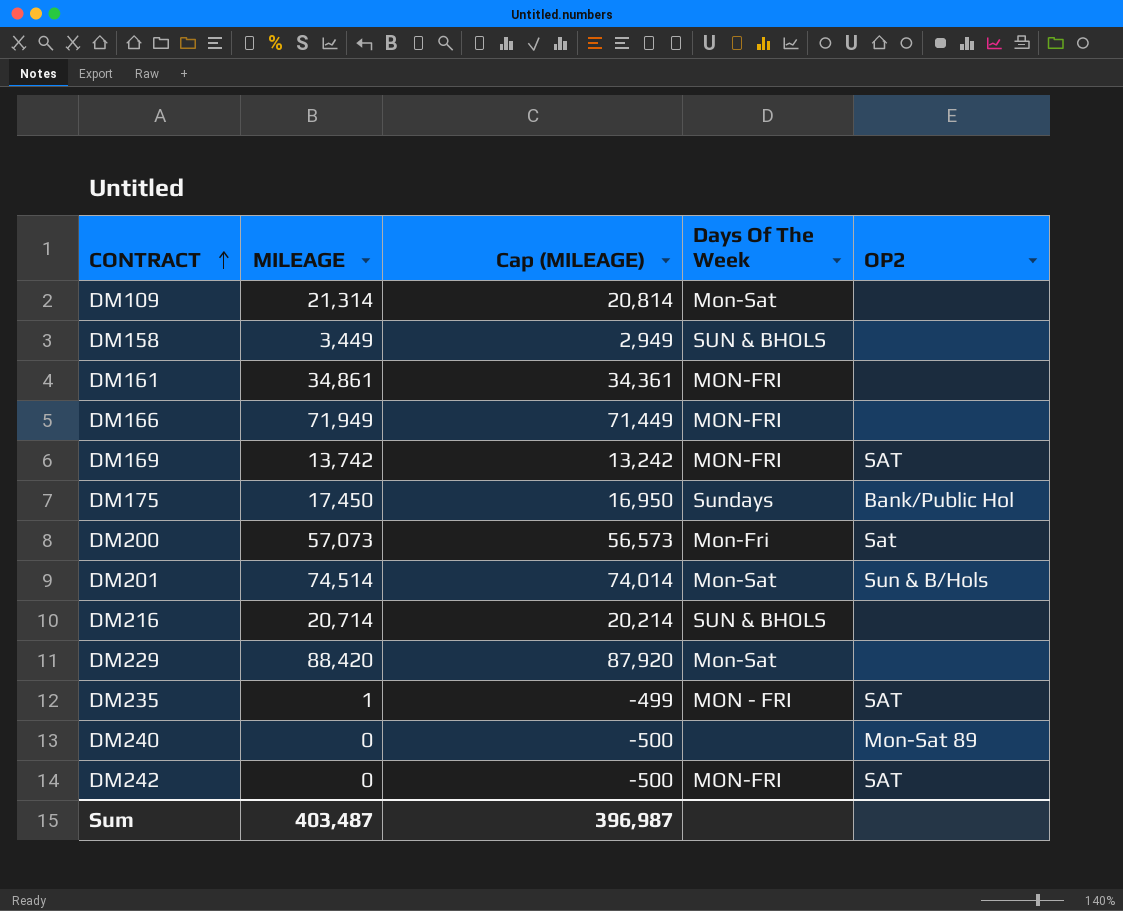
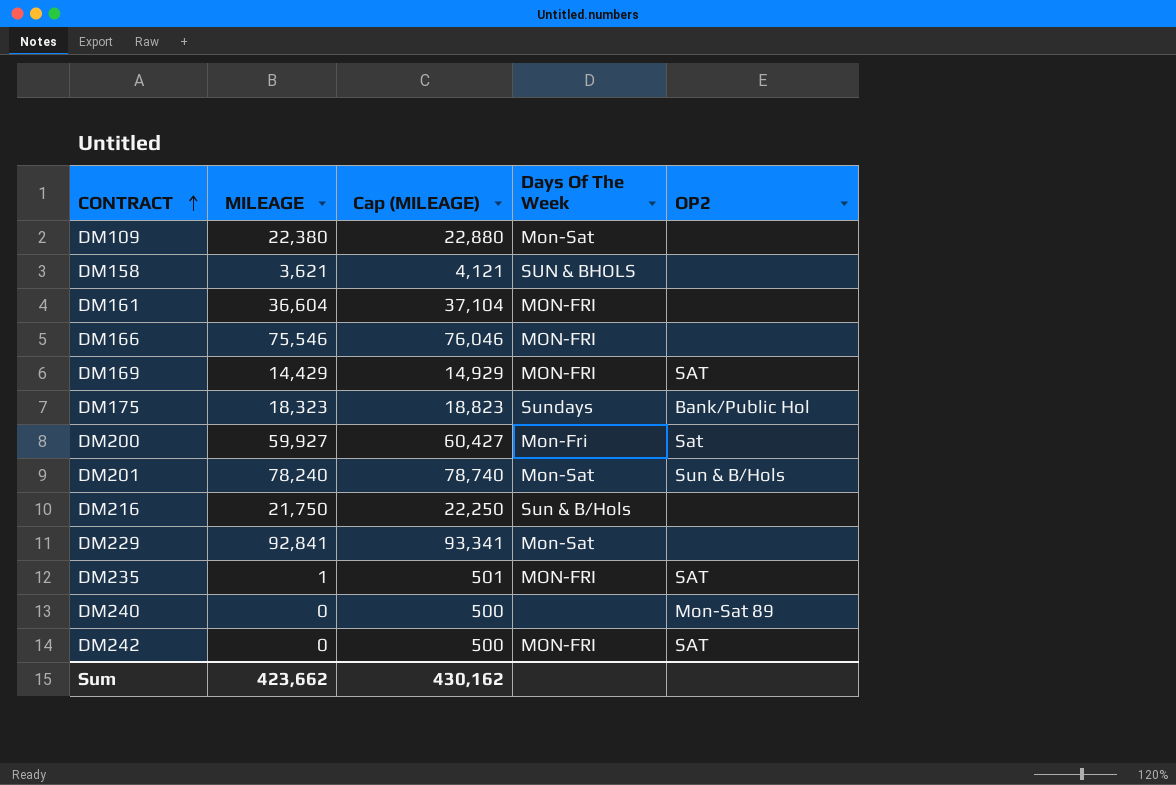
column Cap (MILEAGE) | formula: [MILEAGE] - 500 -> [MILEAGE] + 500
DM109 | MILEAGE: 21,314 -> 22,380
DM158 | MILEAGE: 3,449 -> 3,621
DM161 | MILEAGE: 34,861 -> 36,604
DM166 | MILEAGE: 71,949 -> 75,546
DM169 | MILEAGE: 13,742 -> 14,429
DM175 | MILEAGE: 17,450 -> 18,323
DM200 | MILEAGE: 57,073 -> 59,927
DM201 | MILEAGE: 74,514 -> 78,240
DM216 | MILEAGE: 20,714 -> 21,750
DM216 | Days Of The Week: SUN & BHOLS -> Sun & B/Hols
DM229 | MILEAGE: 88,420 -> 92,841
DM235 | Days Of The Week: MON - FRI -> MON-FRI
Sum | MILEAGE: 403,487 -> 423,662
Sum | Cap (MILEAGE): 396,987 -> 430,162

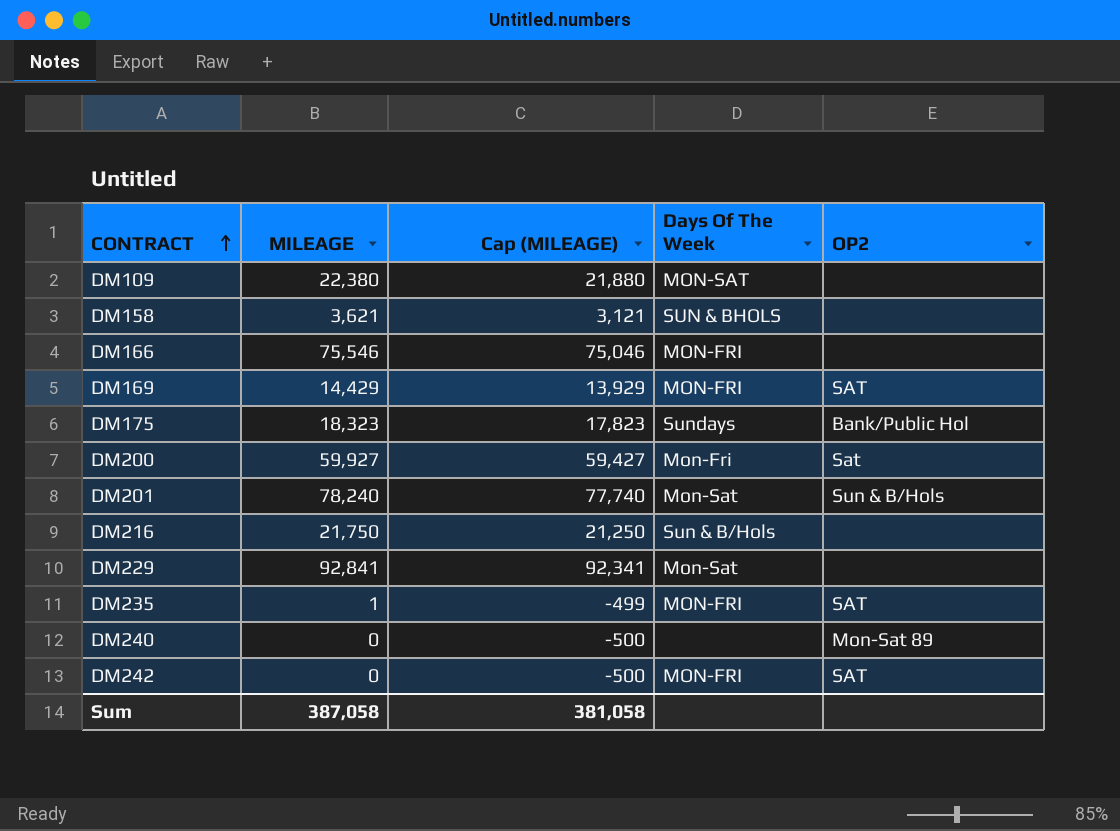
column Cap (MILEAGE) | formula: [MILEAGE] + 500 -> [MILEAGE] - 500
row DM161: 36,604 | 37,104 | MON-FRI | none -> none
DM109 | Days Of The Week: Mon-Sat -> MON-SAT
Sum | MILEAGE: 423,662 -> 387,058
Sum | Cap (MILEAGE): 430,162 -> 381,058

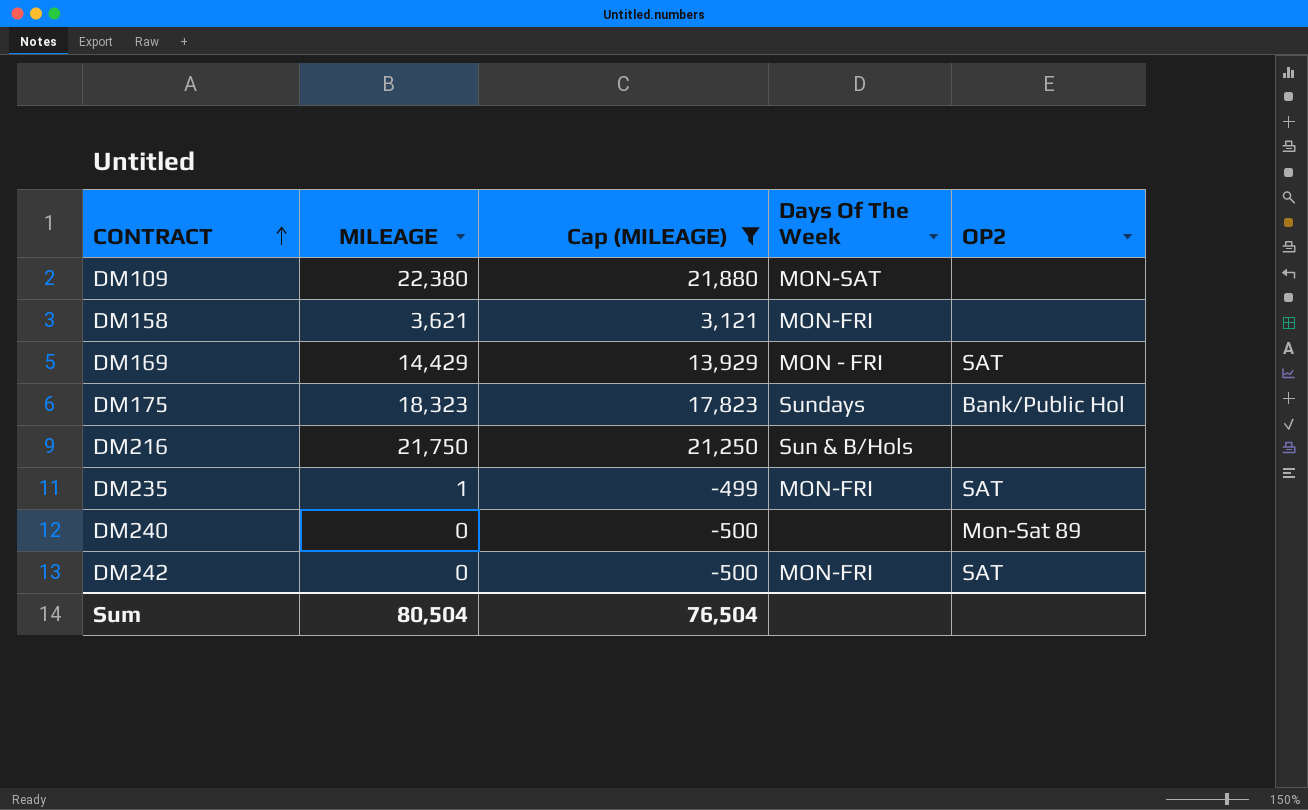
filter: none -> Cap (MILEAGE) <= 21,880
DM158 | Days Of The Week: SUN & BHOLS -> MON-FRI
DM169 | Days Of The Week: MON-FRI -> MON - FRI
Sum | MILEAGE: 387,058 -> 80,504
Sum | Cap (MILEAGE): 381,058 -> 76,504

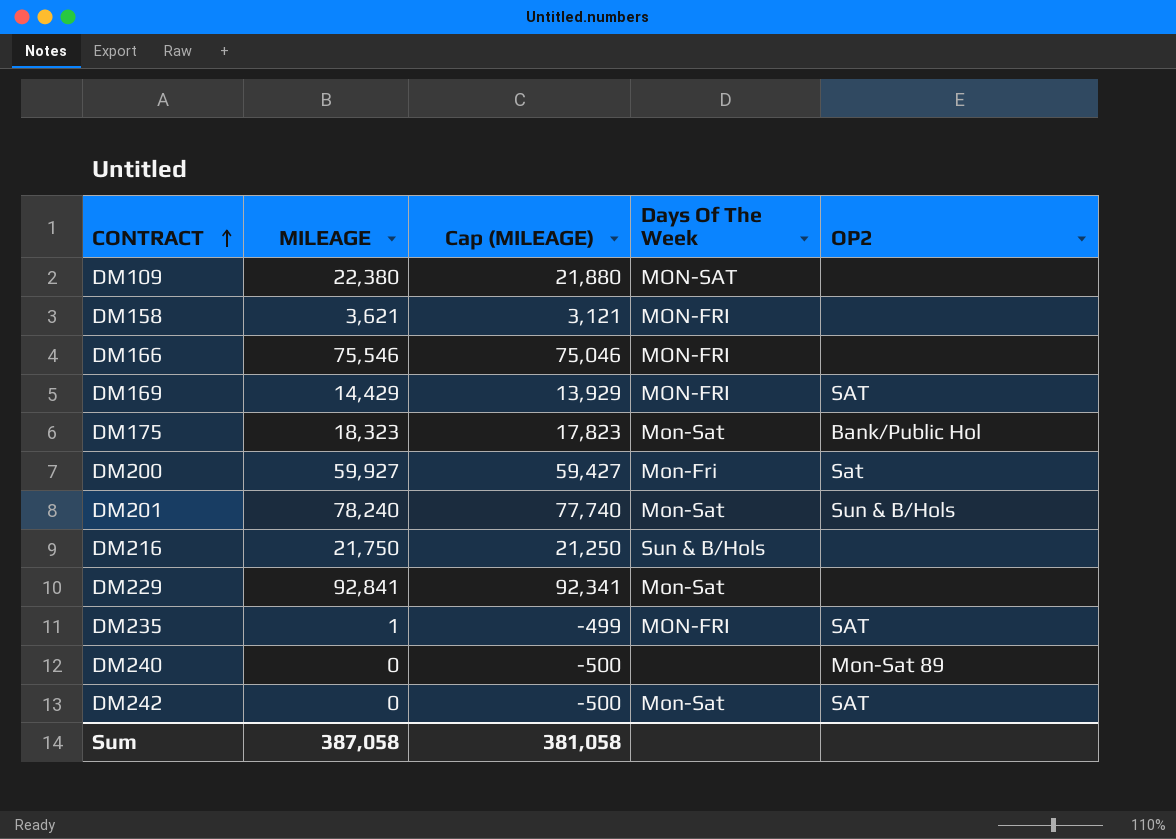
filter: Cap (MILEAGE) <= 21,880 -> none
DM169 | Days Of The Week: MON - FRI -> MON-FRI
DM175 | Days Of The Week: Sundays -> Mon-Sat
DM242 | Days Of The Week: MON-FRI -> Mon-Sat
Sum | MILEAGE: 80,504 -> 387,058
Sum | Cap (MILEAGE): 76,504 -> 381,058

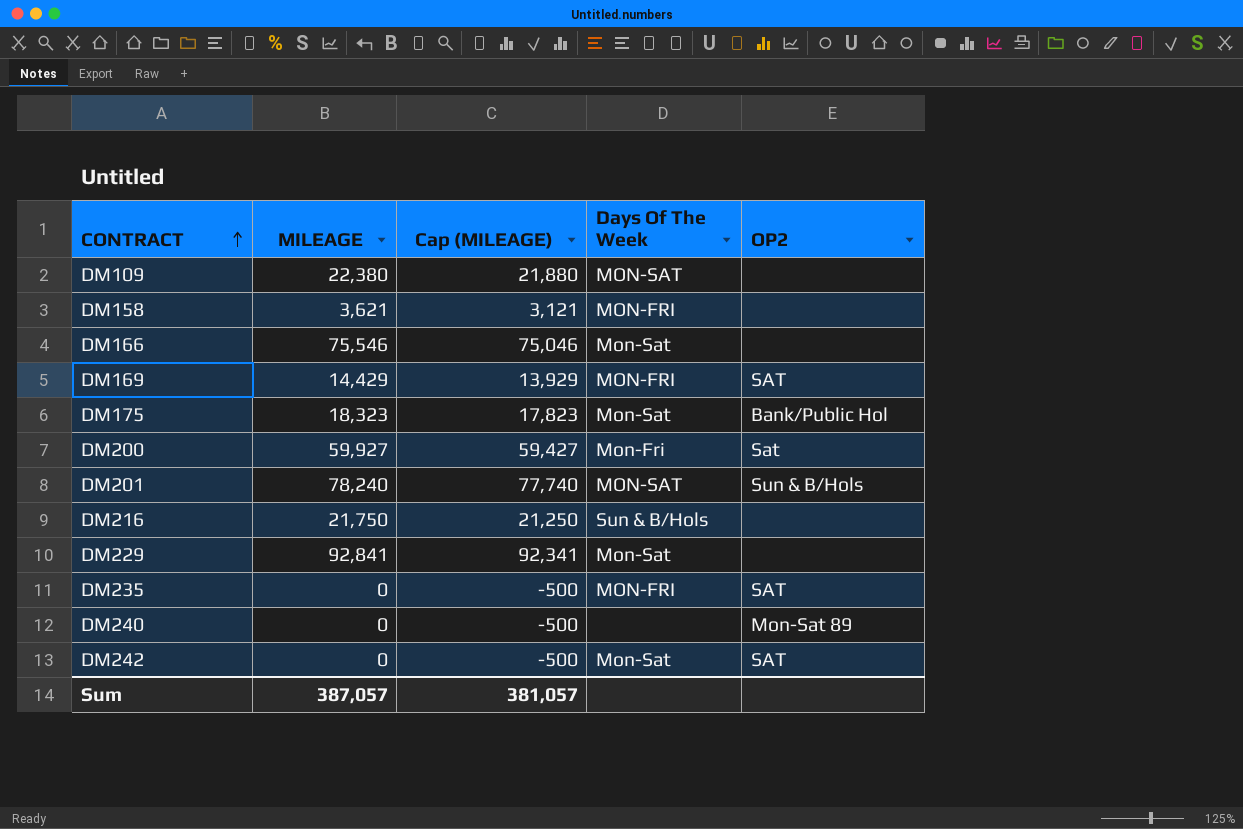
DM166 | Days Of The Week: MON-FRI -> Mon-Sat
DM201 | Days Of The Week: Mon-Sat -> MON-SAT
DM235 | MILEAGE: 1 -> 0
DM235 | Cap (MILEAGE): -499 -> -500
Sum | MILEAGE: 387,058 -> 387,057
Sum | Cap (MILEAGE): 381,058 -> 381,057

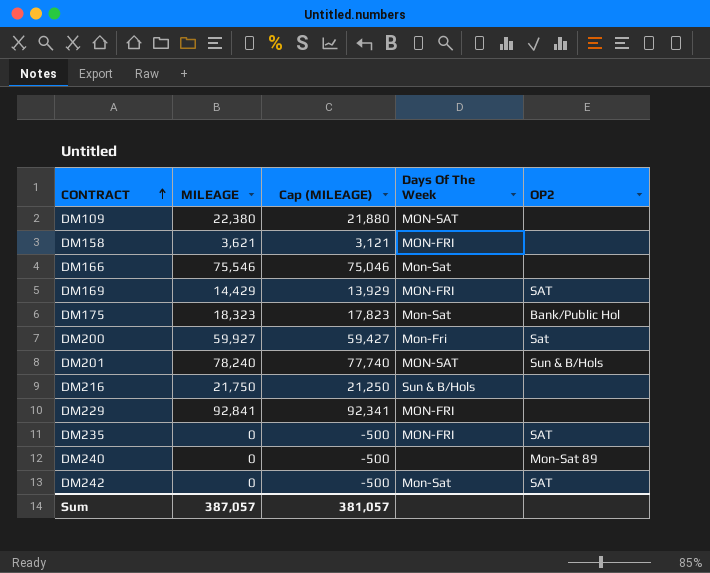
DM229 | Days Of The Week: Mon-Sat -> MON-FRI

